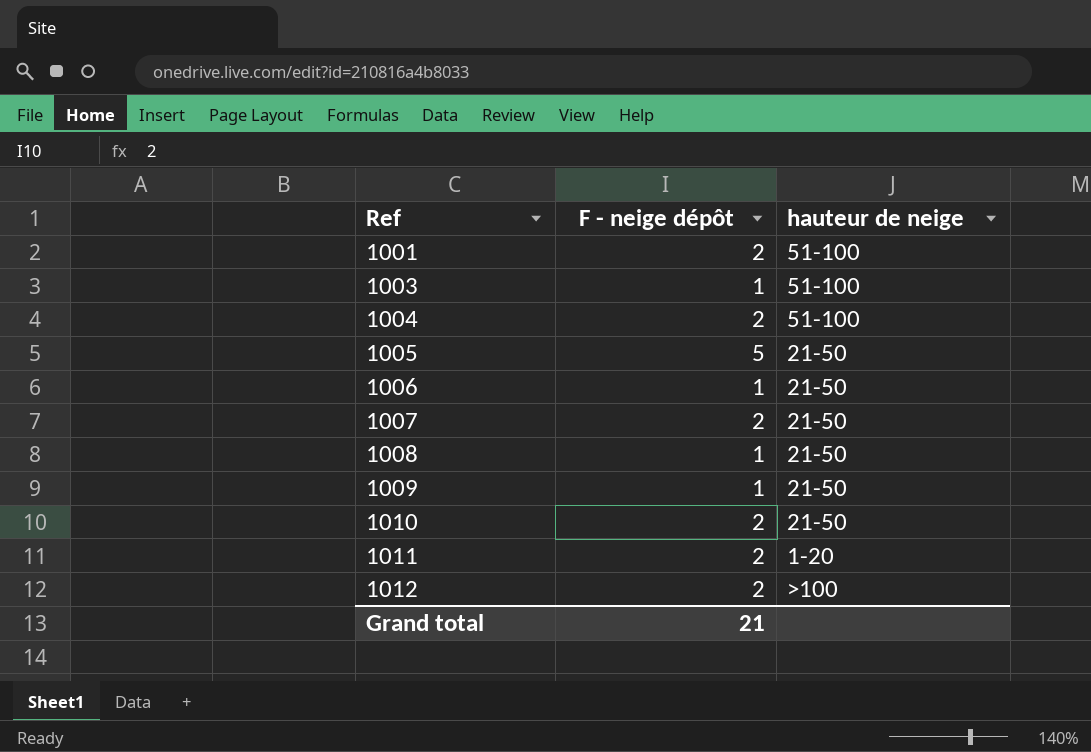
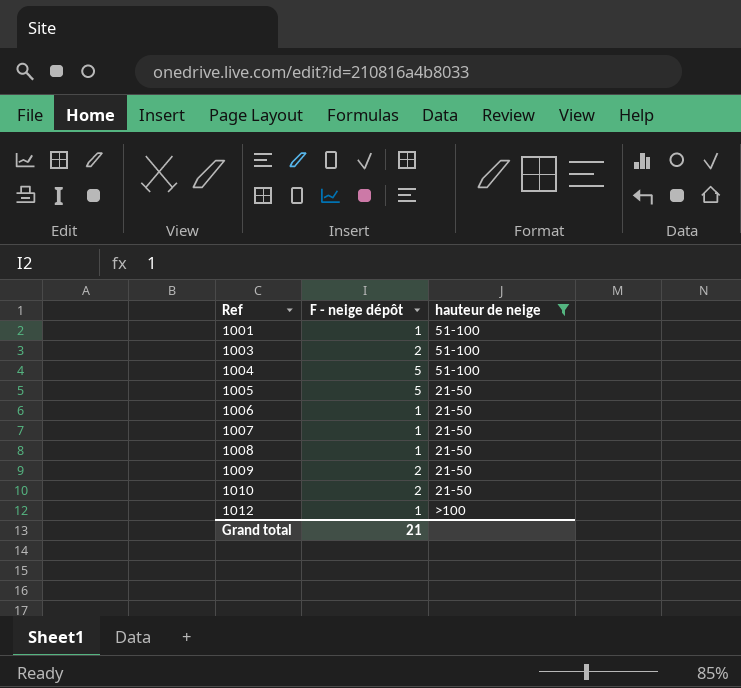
filter: none -> hauteur de neige != 1-20
1001 | F - neige dépôt: 2 -> 1
1003 | F - neige dépôt: 1 -> 2
1004 | F - neige dépôt: 2 -> 5
1007 | F - neige dépôt: 2 -> 1
1009 | F - neige dépôt: 1 -> 2
1012 | F - neige dépôt: 2 -> 1

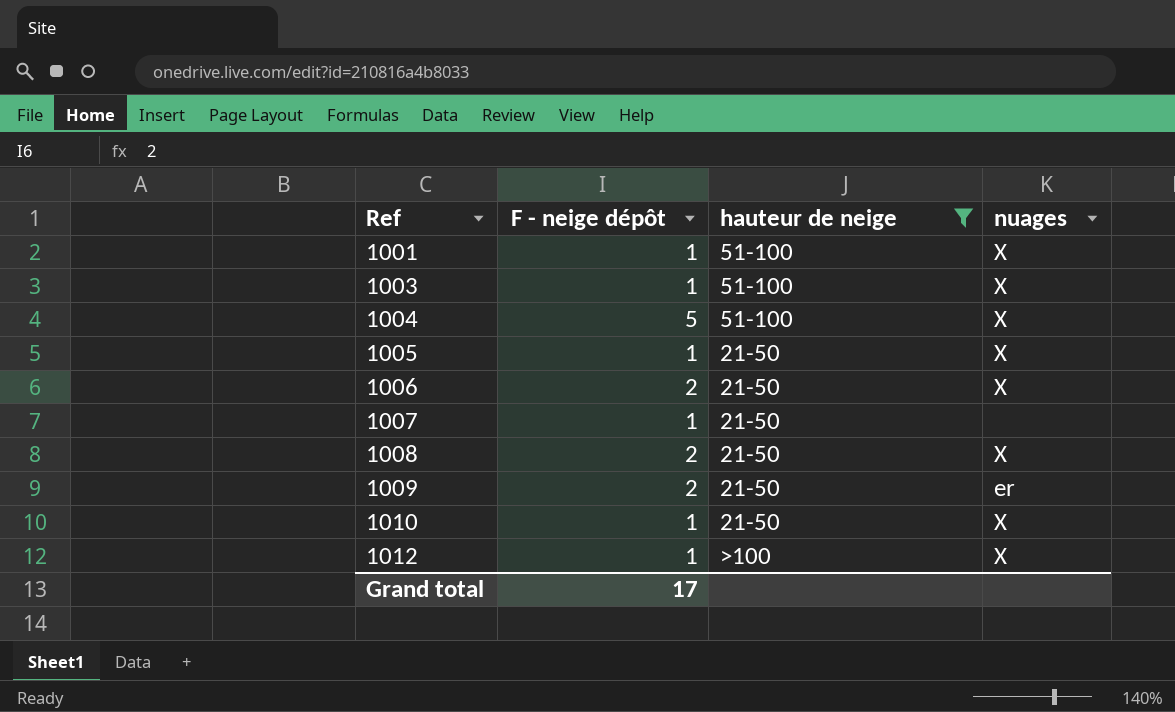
column nuages | position: none -> 4
1003 | F - neige dépôt: 2 -> 1
1005 | F - neige dépôt: 5 -> 1
1006 | F - neige dépôt: 1 -> 2
1008 | F - neige dépôt: 1 -> 2
1010 | F - neige dépôt: 2 -> 1
Grand total | F - neige dépôt: 21 -> 17

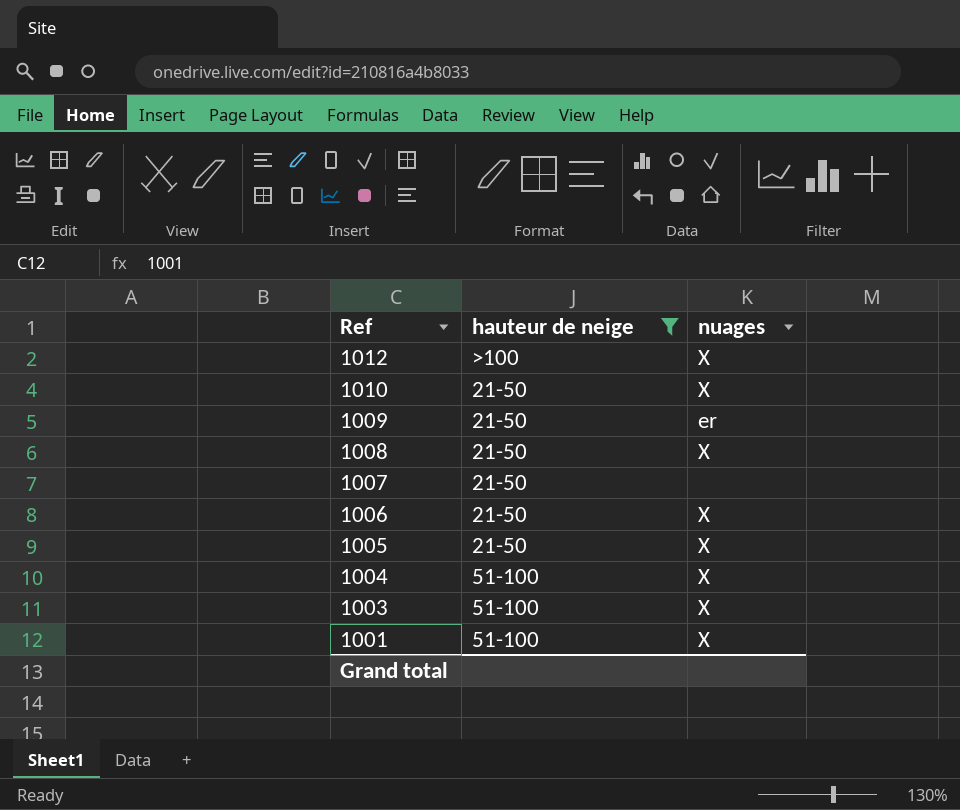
row order: Ref ascending -> Ref descending
column F - neige dépôt | position: 2 -> none

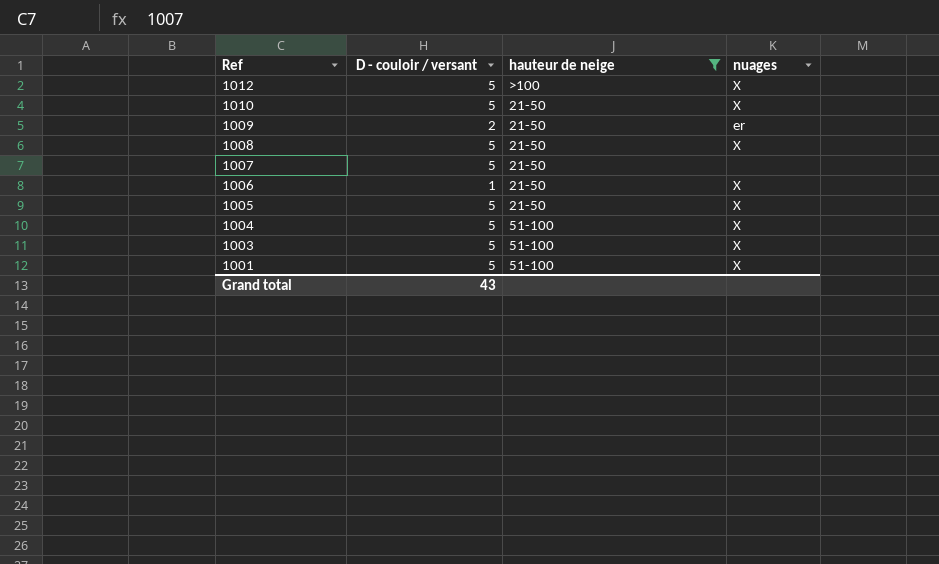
column D - couloir / versant | position: none -> 2

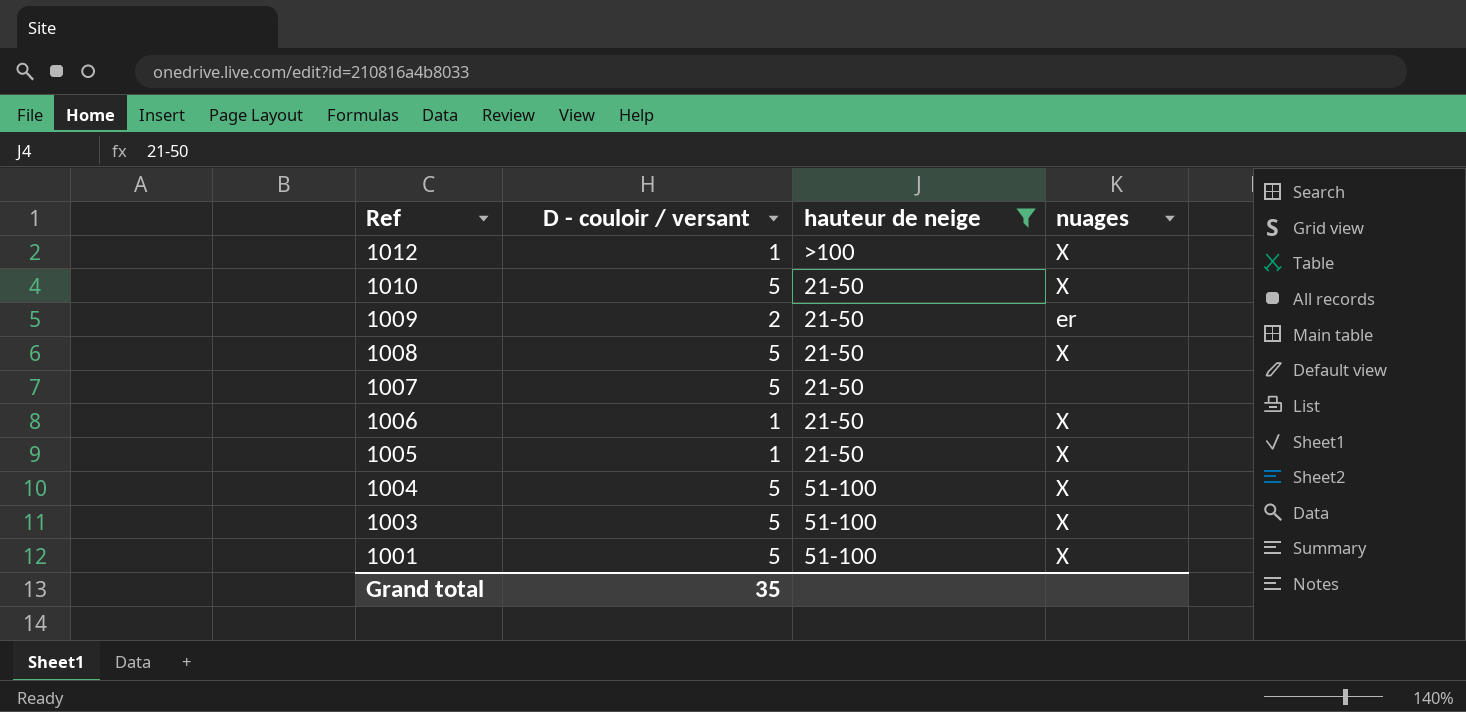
1012 | D - couloir / versant: 5 -> 1
1005 | D - couloir / versant: 5 -> 1
Grand total | D - couloir / versant: 43 -> 35

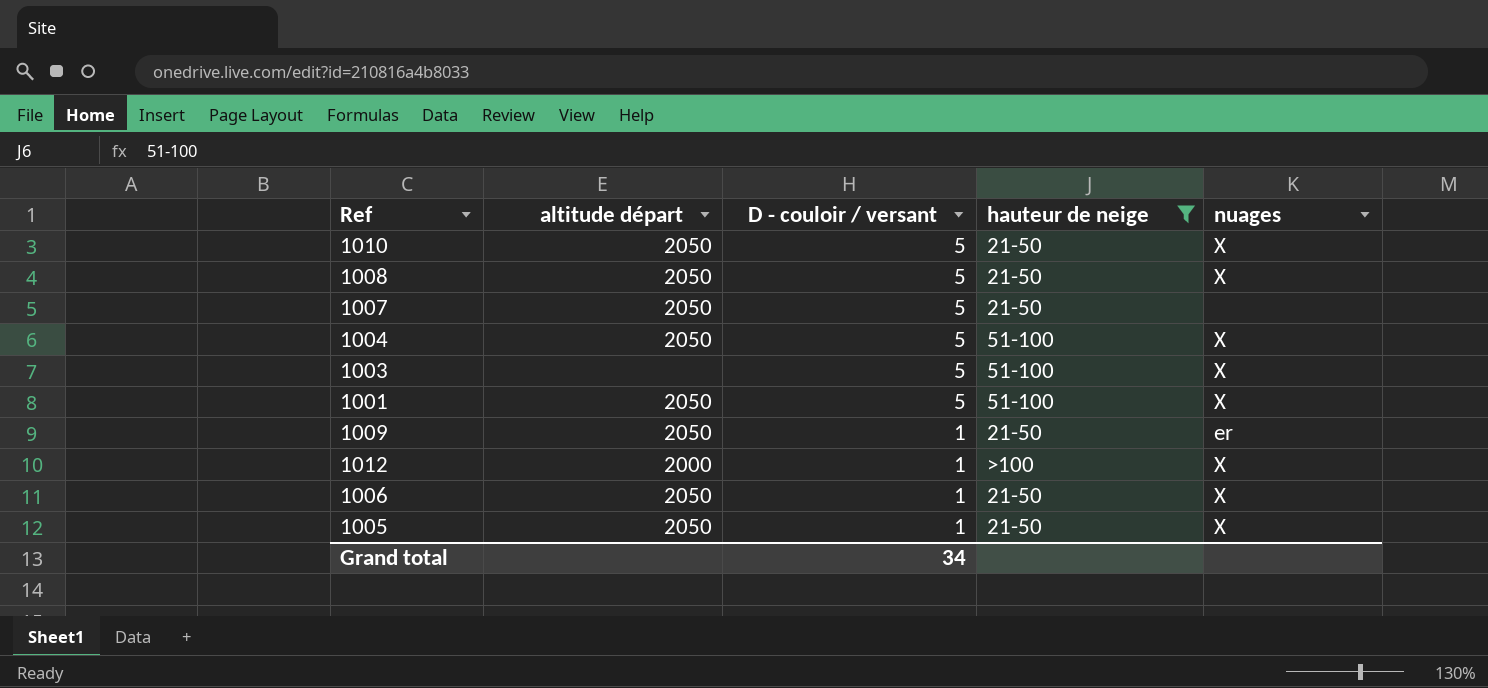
row order: Ref descending -> D - couloir / versant descending
column altitude départ | position: none -> 2
1009 | D - couloir / versant: 2 -> 1
Grand total | D - couloir / versant: 35 -> 34

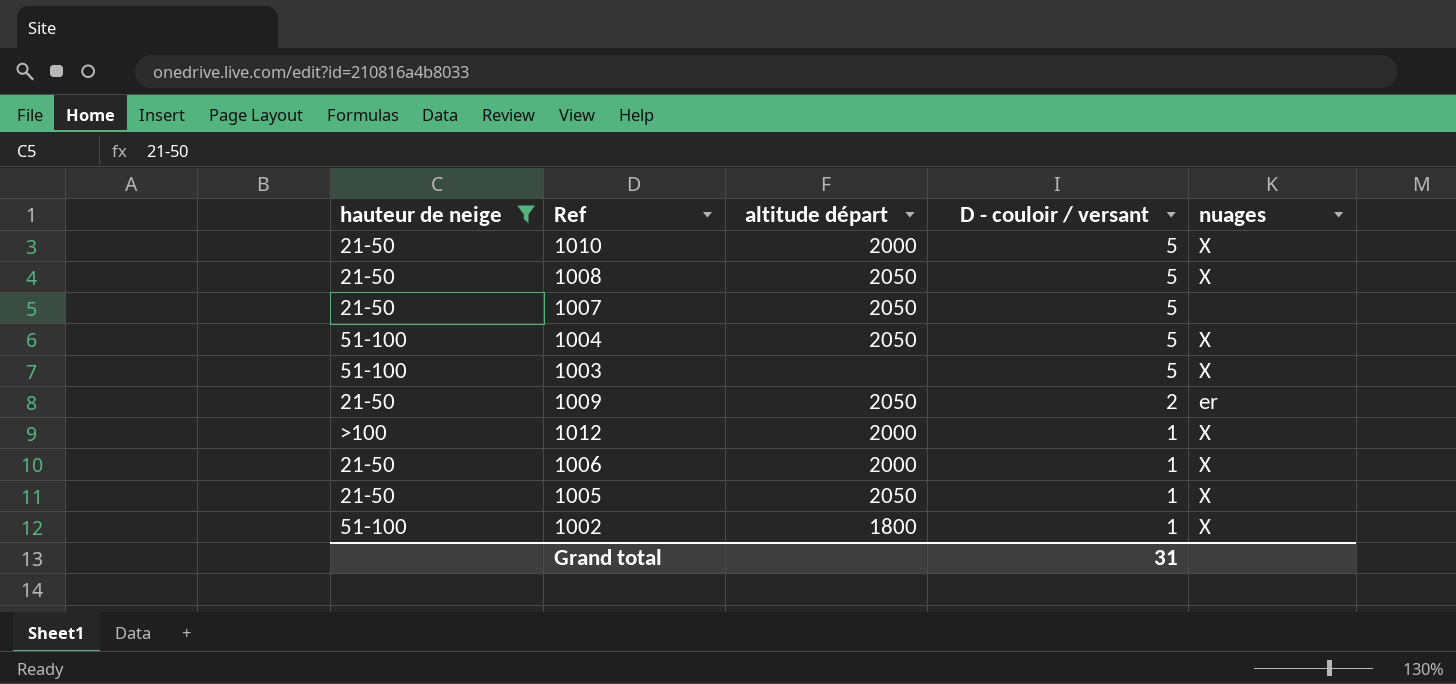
column hauteur de neige | position: 4 -> 1
row 1001: 2050 | 5 | 51-100 | X -> none
1010 | altitude départ: 2050 -> 2000
1009 | D - couloir / versant: 1 -> 2
1006 | altitude départ: 2050 -> 2000
row 1002: none -> 51-100 | 1800 | 1 | X
Grand total | D - couloir / versant: 34 -> 31

